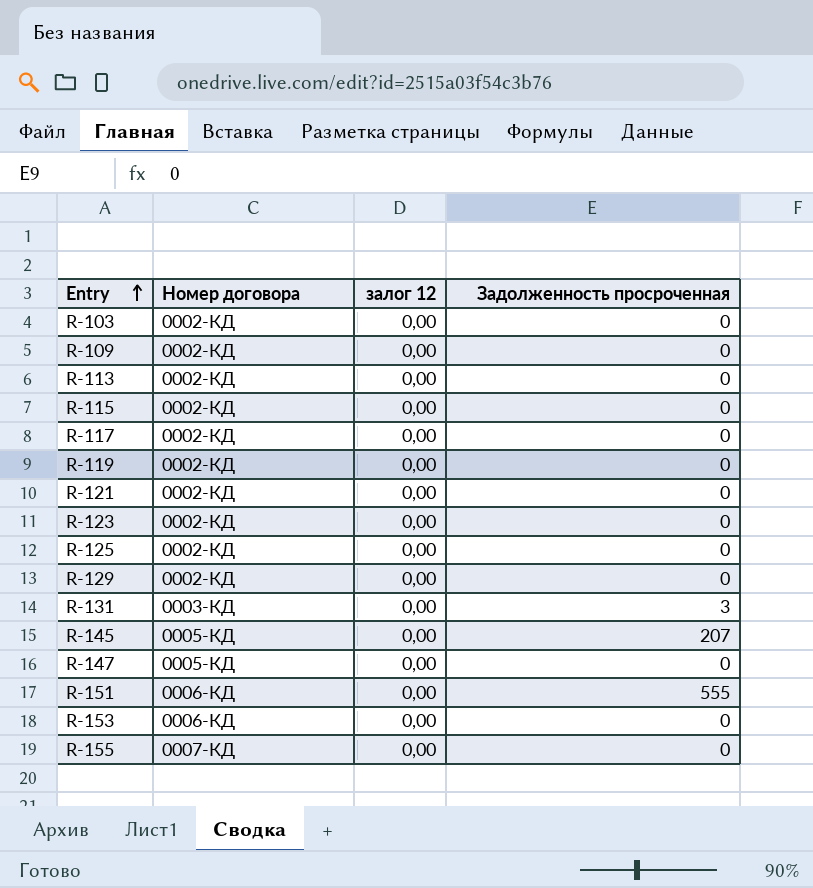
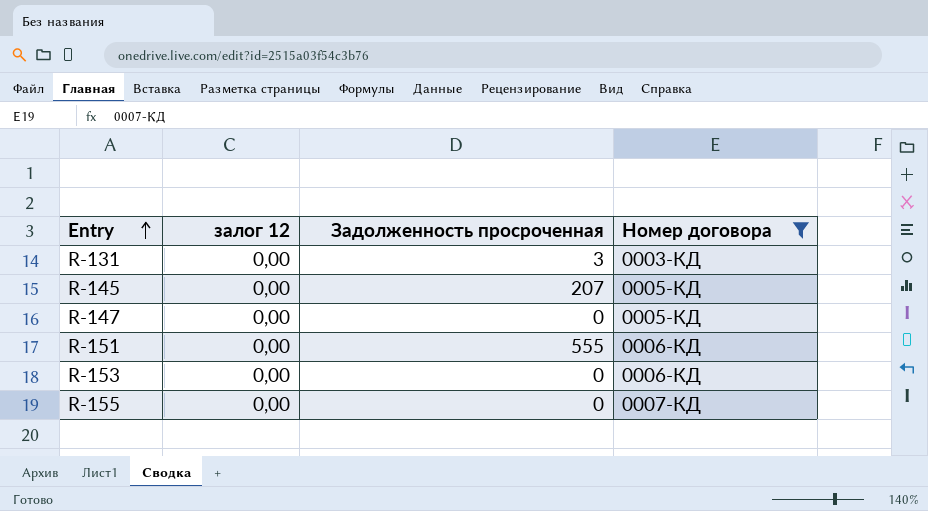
filter: none -> Номер договора != 0002-КД
column Номер договора | position: 2 -> 4

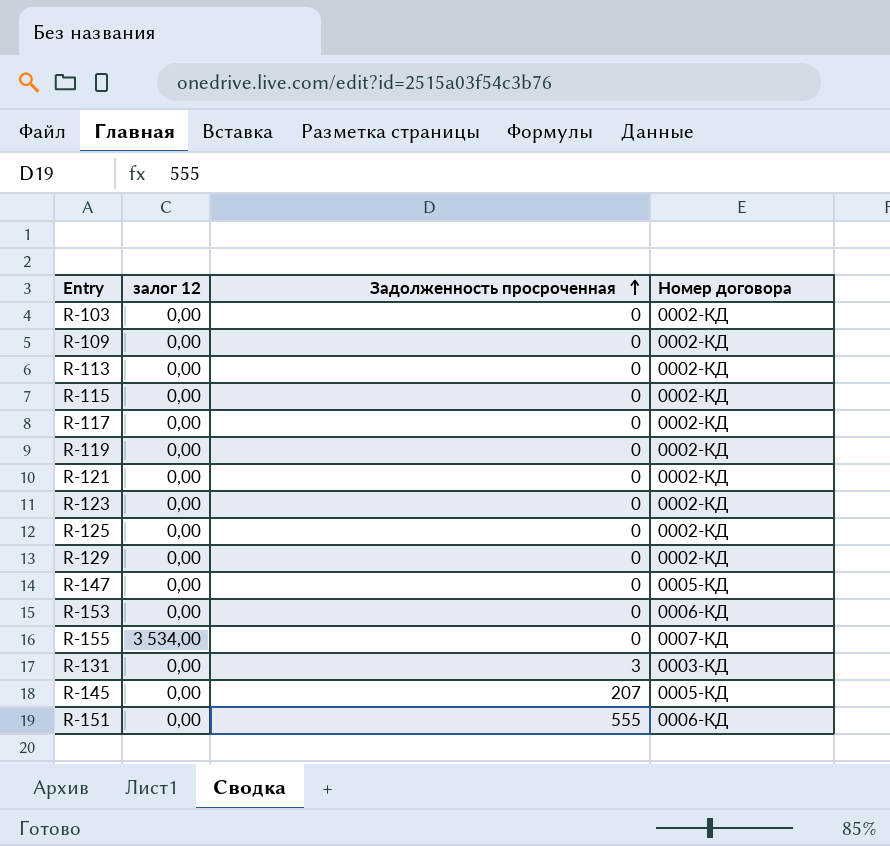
filter: Номер договора != 0002-КД -> none
row order: Entry ascending -> Задолженность просроченная ascending
R-155 | залог 12: 0,00 -> 3 534,00

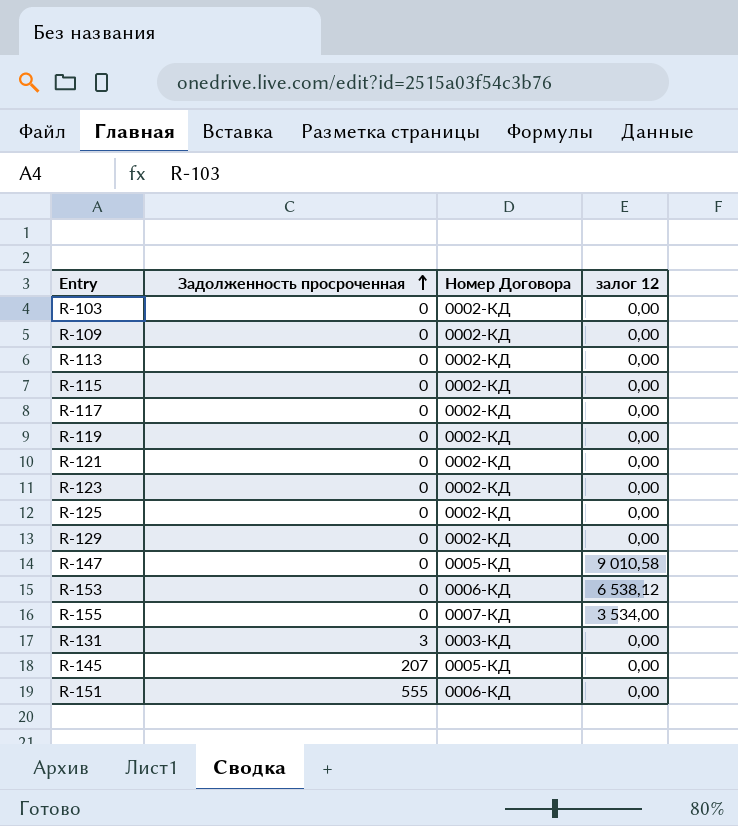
column name: Номер договора -> Номер Договора
column залог 12 | position: 2 -> 4
R-147 | залог 12: 0,00 -> 9 010,58
R-153 | залог 12: 0,00 -> 6 538,12

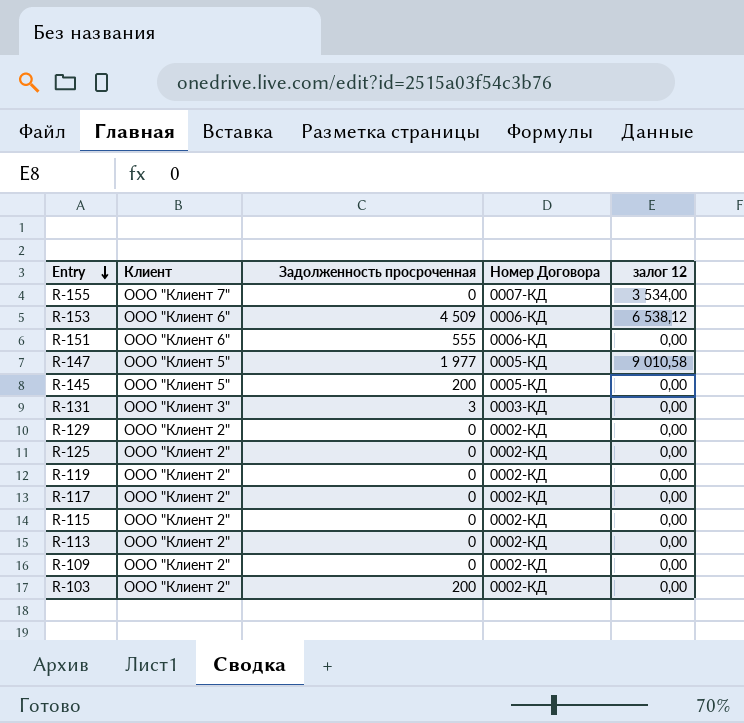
row order: Задолженность просроченная ascending -> Entry descending
column Клиент | position: none -> 2
row R-121: 0 | 0002-КД | 0,00 -> none
row R-123: 0 | 0002-КД | 0,00 -> none
R-153 | Задолженность просроченная: 0 -> 4 509
R-147 | Задолженность просроченная: 0 -> 1 977
R-145 | Задолженность просроченная: 207 -> 200
R-103 | Задолженность просроченная: 0 -> 200

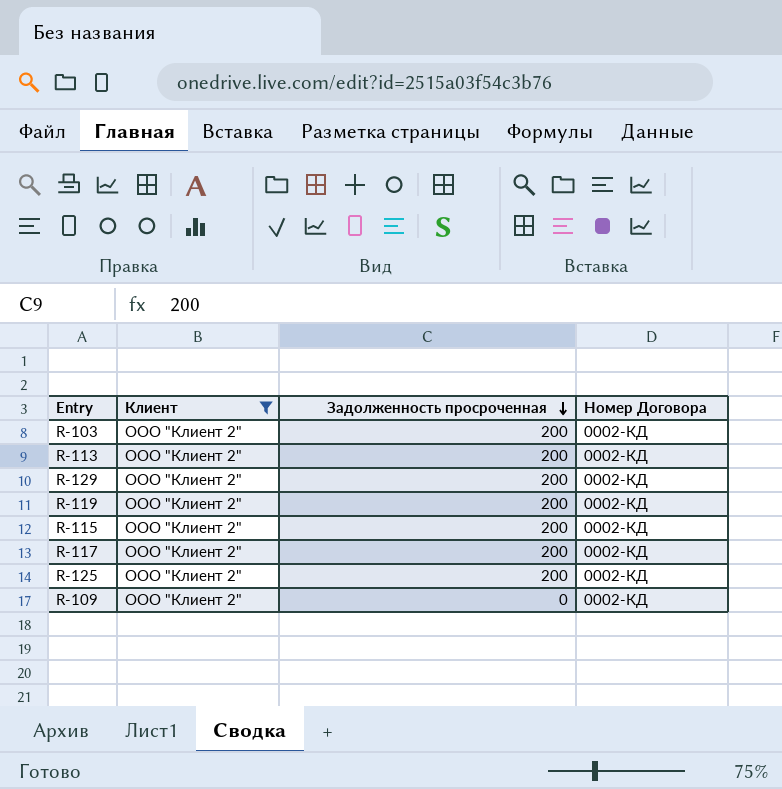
filter: none -> Клиент = ООО "Клиент 2"
row order: Entry descending -> Задолженность просроченная descending
column залог 12 | position: 5 -> none
R-113 | Задолженность просроченная: 0 -> 200
R-129 | Задолженность просроченная: 0 -> 200
R-119 | Задолженность просроченная: 0 -> 200
R-115 | Задолженность просроченная: 0 -> 200
R-117 | Задолженность просроченная: 0 -> 200
R-125 | Задолженность просроченная: 0 -> 200

